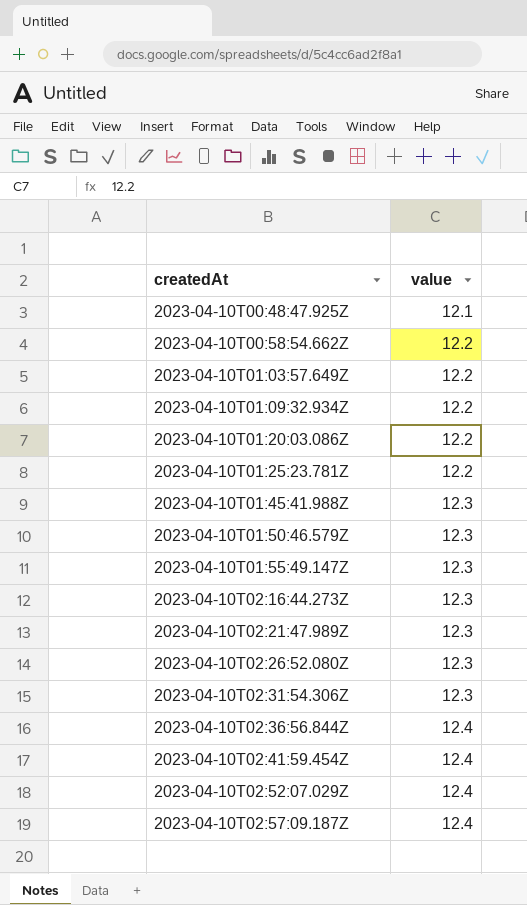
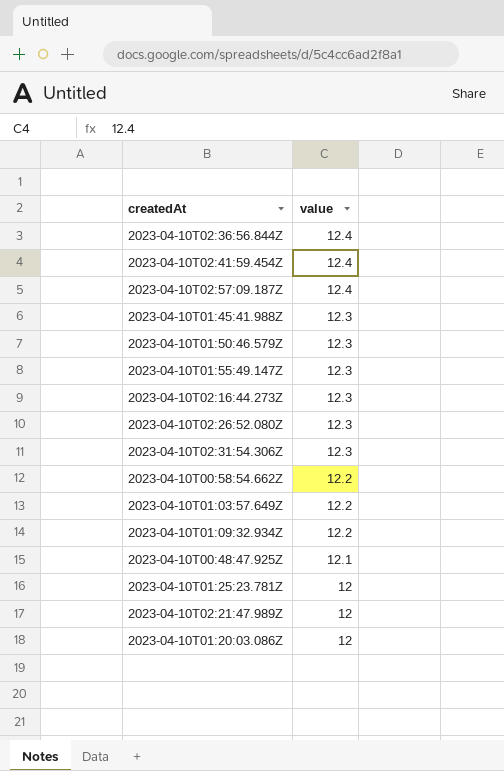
row order: createdAt ascending -> value descending
row 2023-04-10T02:52:07.029Z: 12.4 -> none
2023-04-10T01:25:23.781Z | value: 12.2 -> 12
2023-04-10T02:21:47.989Z | value: 12.3 -> 12
2023-04-10T01:20:03.086Z | value: 12.2 -> 12

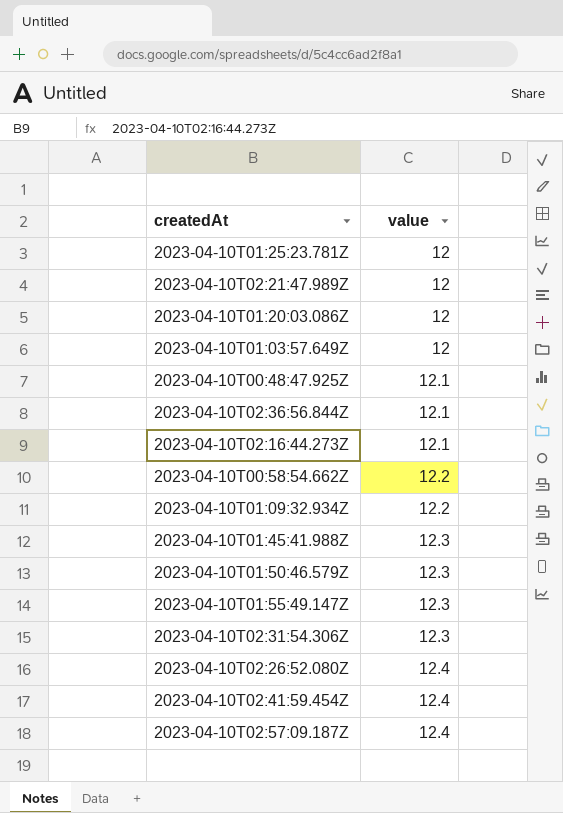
row order: value descending -> value ascending
2023-04-10T01:03:57.649Z | value: 12.2 -> 12
2023-04-10T02:36:56.844Z | value: 12.4 -> 12.1
2023-04-10T02:16:44.273Z | value: 12.3 -> 12.1
2023-04-10T02:26:52.080Z | value: 12.3 -> 12.4

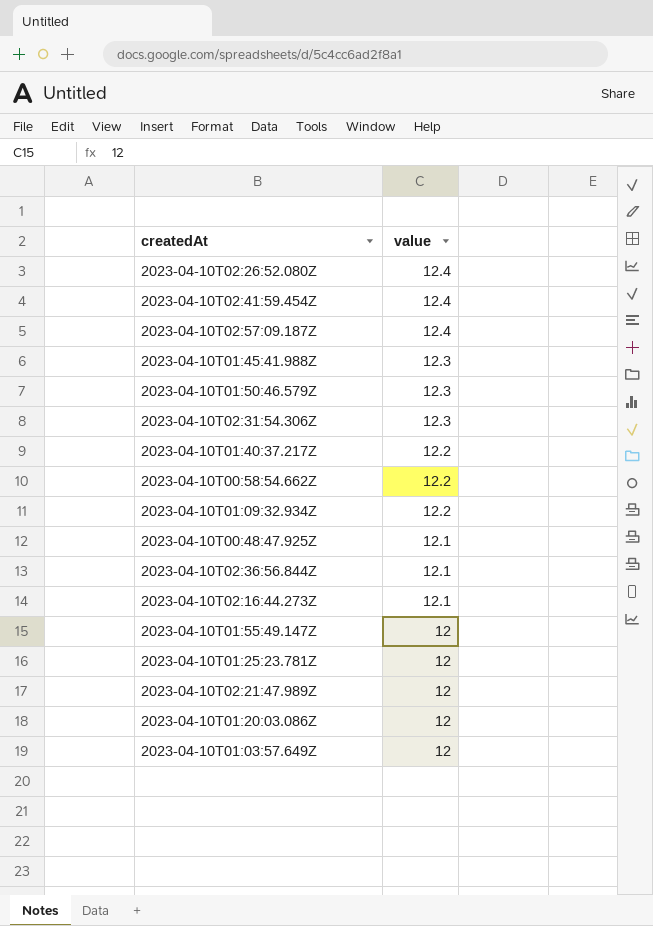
row order: value ascending -> value descending
row 2023-04-10T01:40:37.217Z: none -> 12.2
2023-04-10T01:55:49.147Z | value: 12.3 -> 12

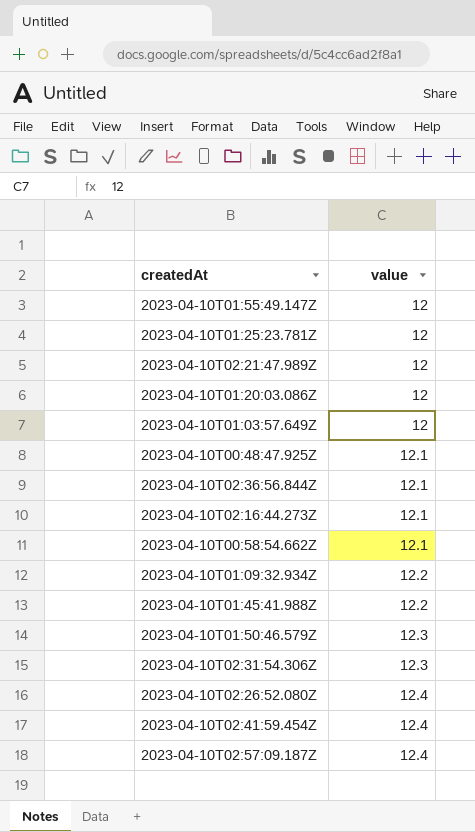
row order: value descending -> value ascending
row 2023-04-10T01:40:37.217Z: 12.2 -> none
2023-04-10T00:58:54.662Z | value: 12.2 -> 12.1
2023-04-10T01:45:41.988Z | value: 12.3 -> 12.2

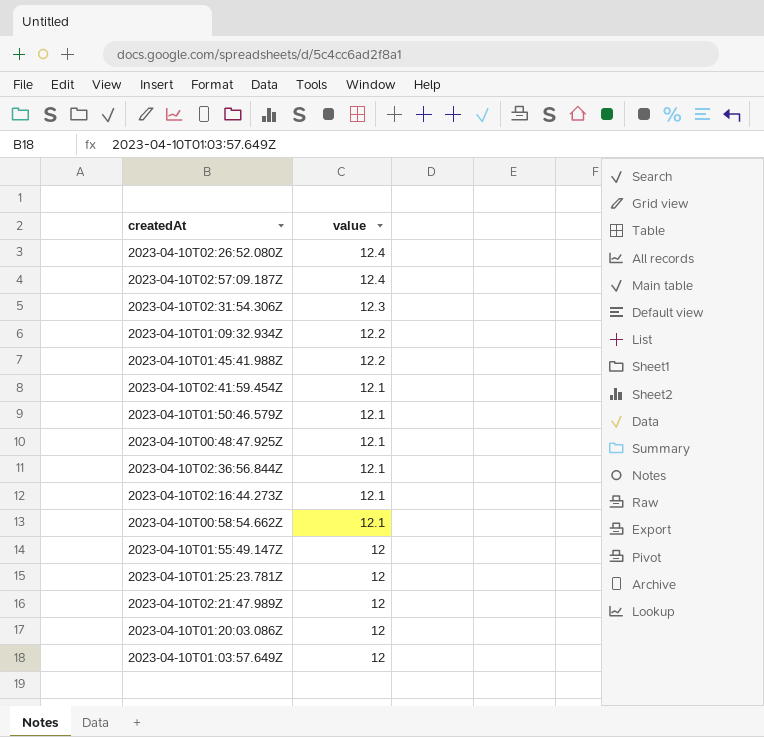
row order: value ascending -> value descending
2023-04-10T02:41:59.454Z | value: 12.4 -> 12.1
2023-04-10T01:50:46.579Z | value: 12.3 -> 12.1

